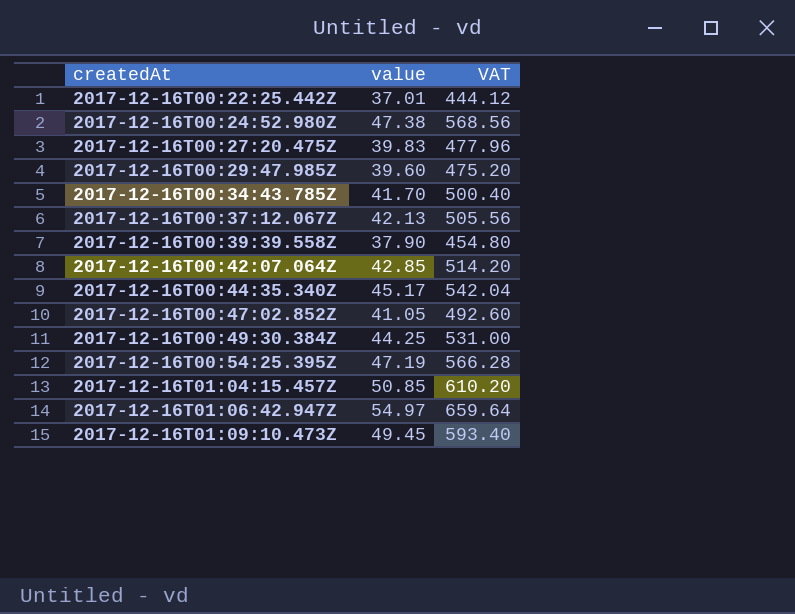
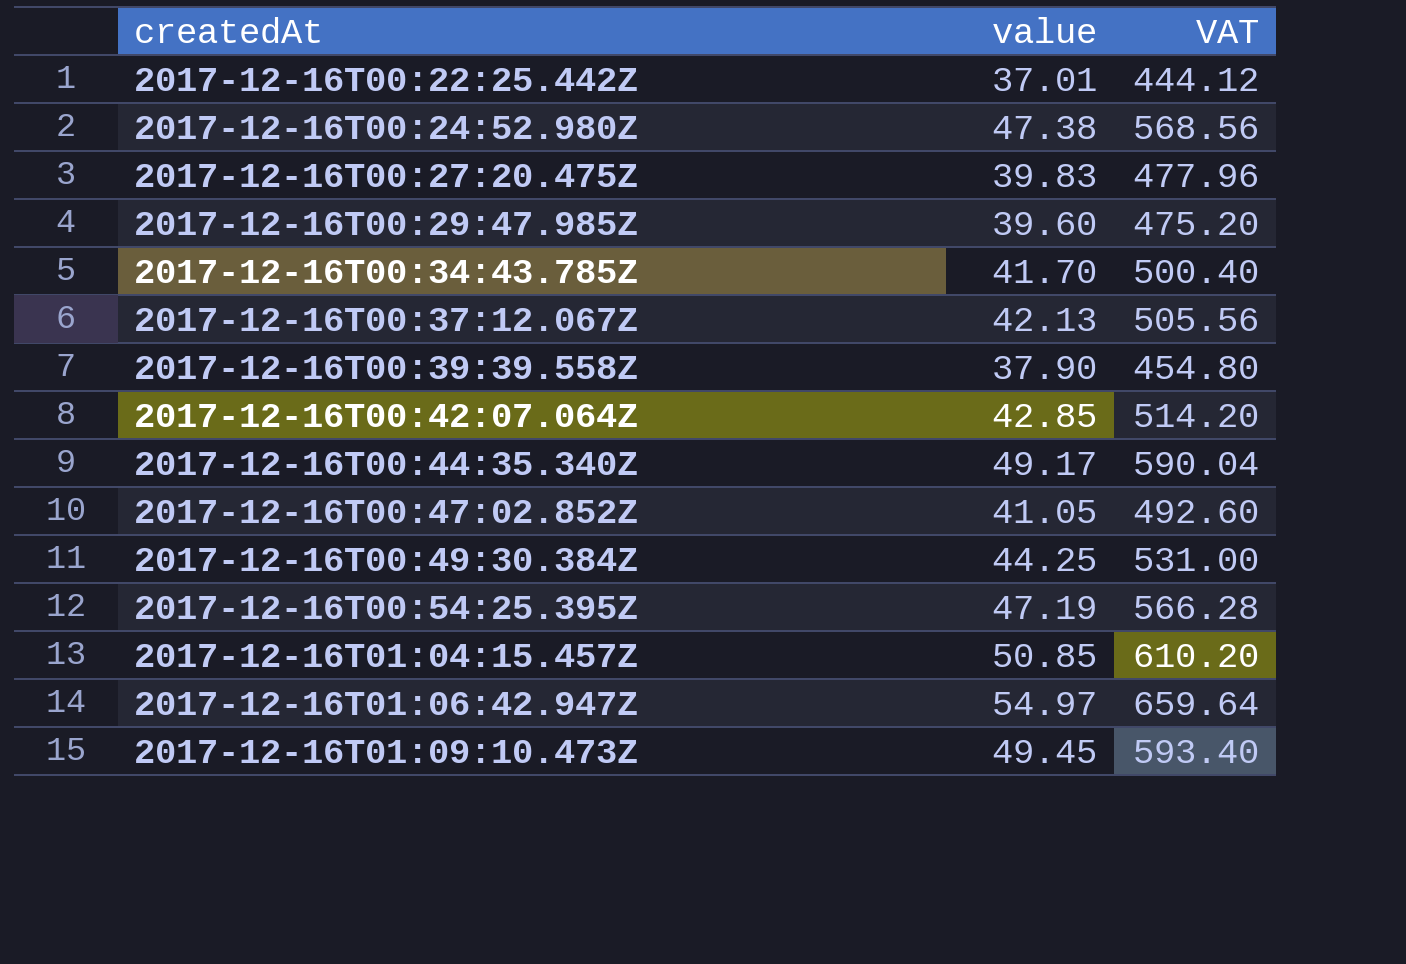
2017-12-16T00:44:35.340Z | value: 45.17 -> 49.17
2017-12-16T00:44:35.340Z | VAT: 542.04 -> 590.04

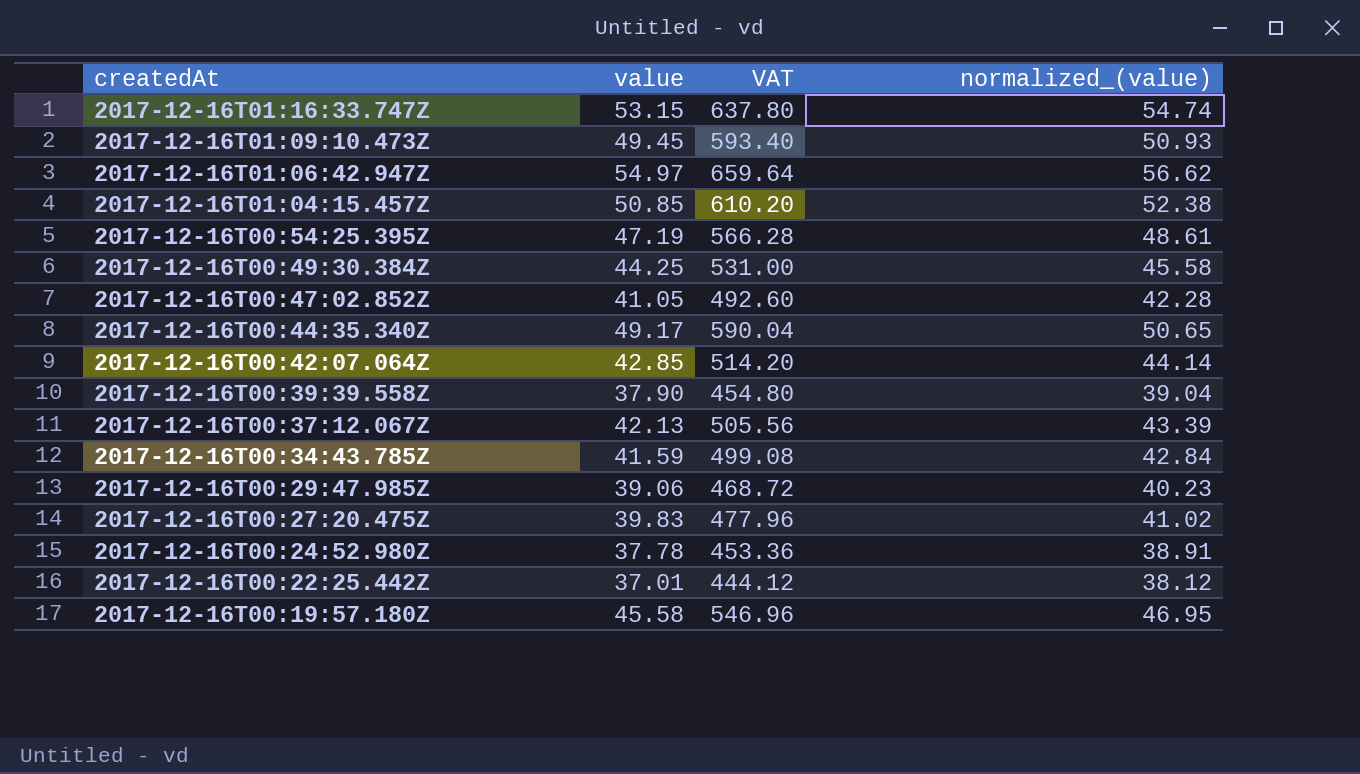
row order: createdAt ascending -> createdAt descending
column normalized_(value) | formula: none -> [value] * 1.03
row 2017-12-16T01:16:33.747Z: none -> 53.15 | 637.80 | 54.74
2017-12-16T00:34:43.785Z | value: 41.70 -> 41.59
2017-12-16T00:34:43.785Z | VAT: 500.40 -> 499.08
2017-12-16T00:29:47.985Z | value: 39.60 -> 39.06
2017-12-16T00:29:47.985Z | VAT: 475.20 -> 468.72
2017-12-16T00:24:52.980Z | value: 47.38 -> 37.78
2017-12-16T00:24:52.980Z | VAT: 568.56 -> 453.36
row 2017-12-16T00:19:57.180Z: none -> 45.58 | 546.96 | 46.95

